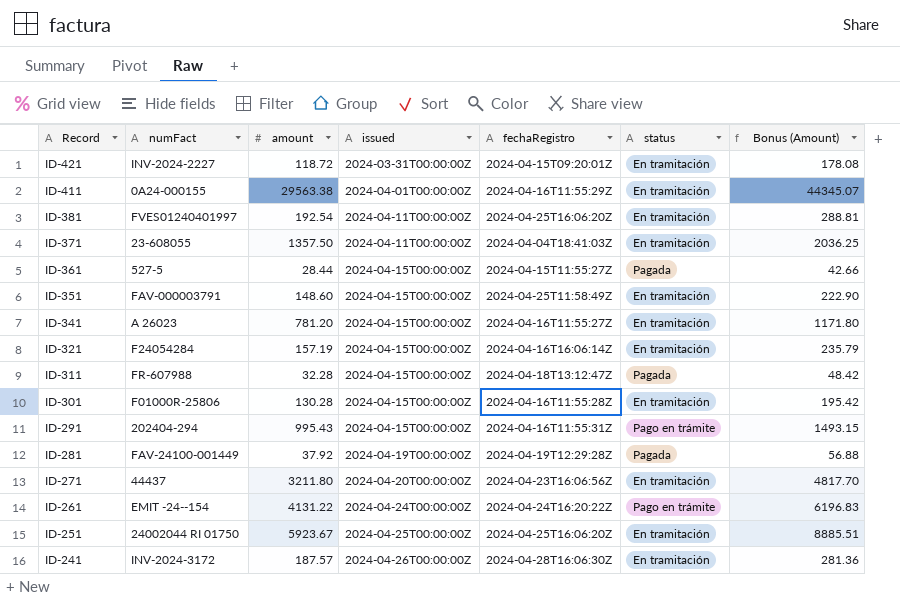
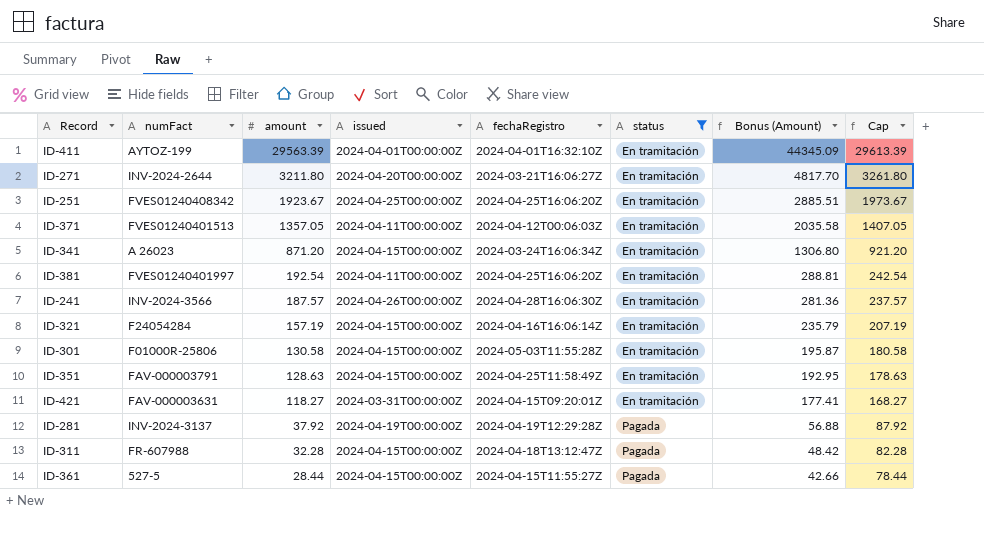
filter: none -> status != Pago en trámite
row order: Record descending -> amount descending
column Cap | formula: none -> [amount] + 50
ID-411 | numFact: 0A24-000155 -> AYTOZ-199
ID-411 | amount: 29563.38 -> 29563.39
ID-411 | fechaRegistro: 2024-04-16T11:55:29Z -> 2024-04-01T16:32:10Z
ID-411 | Bonus (Amount): 44345.07 -> 44345.09
ID-271 | numFact: 44437 -> INV-2024-2644
ID-271 | fechaRegistro: 2024-04-23T16:06:56Z -> 2024-03-21T16:06:27Z
ID-251 | numFact: 24002044 RI 01750 -> FVES01240408342
ID-251 | amount: 5923.67 -> 1923.67
ID-251 | Bonus (Amount): 8885.51 -> 2885.51
ID-371 | numFact: 23-608055 -> FVES01240401513
ID-371 | amount: 1357.50 -> 1357.05
ID-371 | fechaRegistro: 2024-04-04T18:41:03Z -> 2024-04-12T00:06:03Z
ID-371 | Bonus (Amount): 2036.25 -> 2035.58
ID-341 | amount: 781.20 -> 871.20
ID-341 | fechaRegistro: 2024-04-16T11:55:27Z -> 2024-03-24T16:06:34Z
ID-341 | Bonus (Amount): 1171.80 -> 1306.80
ID-241 | numFact: INV-2024-3172 -> INV-2024-3566
ID-301 | amount: 130.28 -> 130.58
ID-301 | fechaRegistro: 2024-04-16T11:55:28Z -> 2024-05-03T11:55:28Z
ID-301 | Bonus (Amount): 195.42 -> 195.87
ID-351 | amount: 148.60 -> 128.63
ID-351 | Bonus (Amount): 222.90 -> 192.95
ID-421 | numFact: INV-2024-2227 -> FAV-000003631
ID-421 | amount: 118.72 -> 118.27
ID-421 | Bonus (Amount): 178.08 -> 177.41
ID-281 | numFact: FAV-24100-001449 -> INV-2024-3137

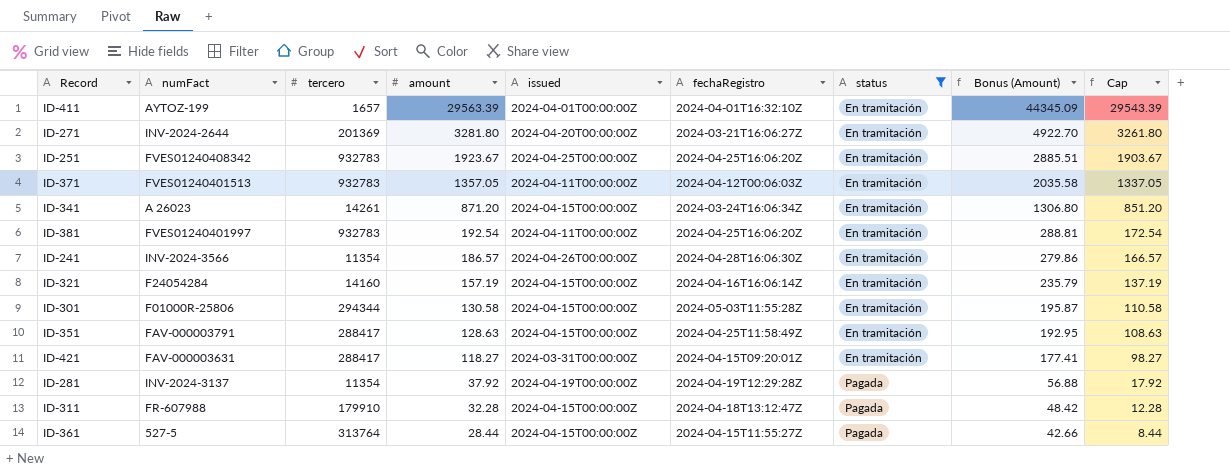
column tercero | position: none -> 3
column Cap | formula: [amount] + 50 -> [amount] - 20
ID-271 | amount: 3211.80 -> 3281.80
ID-271 | Bonus (Amount): 4817.70 -> 4922.70
ID-241 | amount: 187.57 -> 186.57
ID-241 | Bonus (Amount): 281.36 -> 279.86

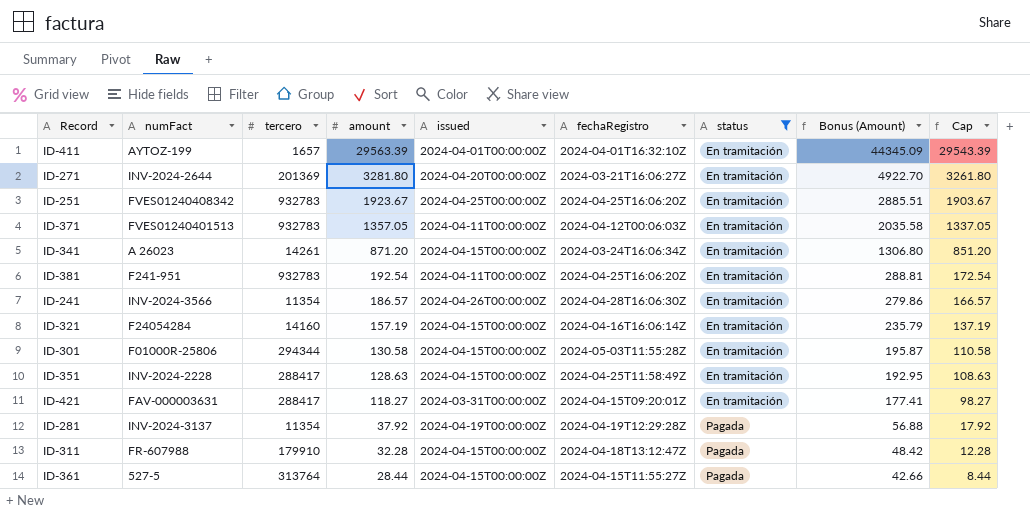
ID-381 | numFact: FVES01240401997 -> F241-951
ID-351 | numFact: FAV-000003791 -> INV-2024-2228

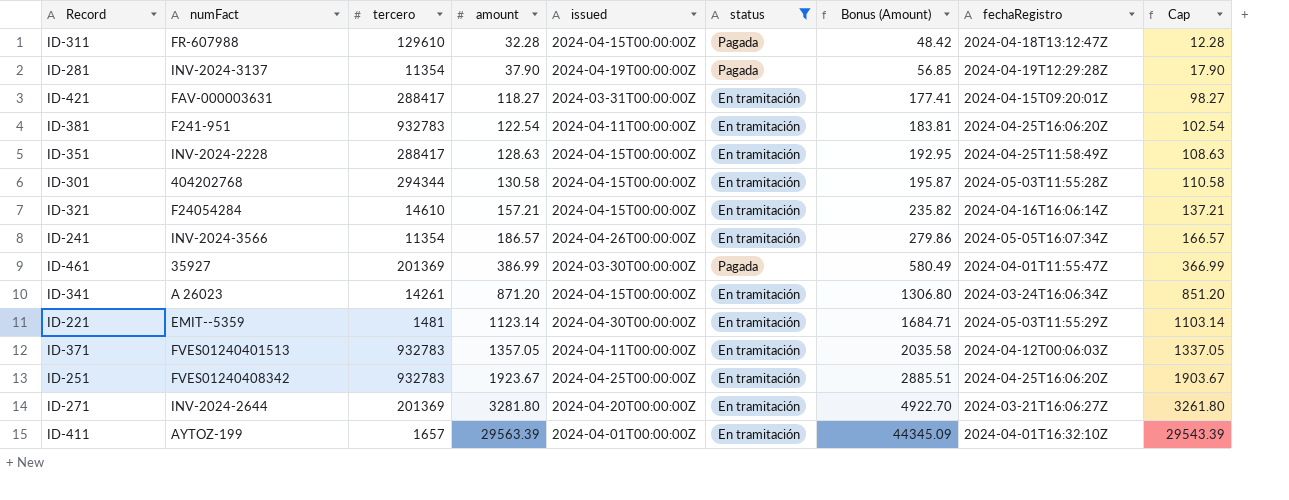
row order: amount descending -> amount ascending
column fechaRegistro | position: 6 -> 8
row ID-361: 527-5 | 313764 | 28.44 | 2024-04-15T00:00:00Z | 2024-04-15T11:55:27Z | Pagada | 42.66 | 8.44 -> none
ID-311 | tercero: 179910 -> 129610
ID-281 | amount: 37.92 -> 37.90
ID-281 | Bonus (Amount): 56.88 -> 56.85
ID-281 | Cap: 17.92 -> 17.90
ID-381 | amount: 192.54 -> 122.54
ID-381 | Bonus (Amount): 288.81 -> 183.81
ID-381 | Cap: 172.54 -> 102.54
ID-301 | numFact: F01000R-25806 -> 404202768
ID-321 | tercero: 14160 -> 14610
ID-321 | amount: 157.19 -> 157.21
ID-321 | Bonus (Amount): 235.79 -> 235.82
ID-321 | Cap: 137.19 -> 137.21
ID-241 | fechaRegistro: 2024-04-28T16:06:30Z -> 2024-05-05T16:07:34Z
row ID-461: none -> 35927 | 201369 | 386.99 | 2024-03-30T00:00:00Z | Pagada | 580.49 | 2024-04-01T11:55:47Z | 366.99
row ID-221: none -> EMIT--5359 | 1481 | 1123.14 | 2024-04-30T00:00:00Z | En tramitación | 1684.71 | 2024-05-03T11:55:29Z | 1103.14

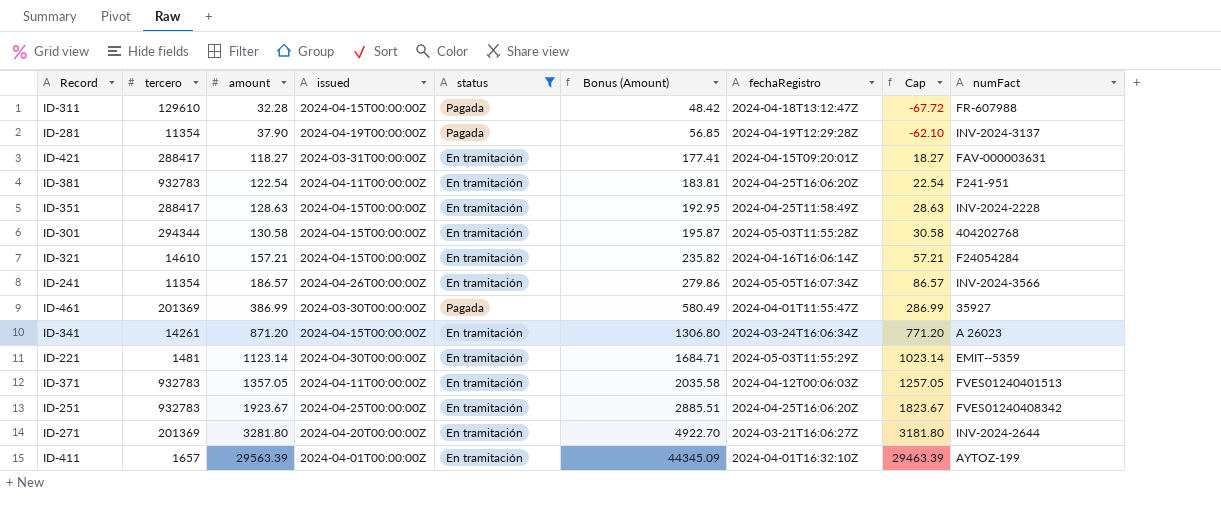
column Cap | formula: [amount] - 20 -> [amount] - 100
column numFact | position: 2 -> 9

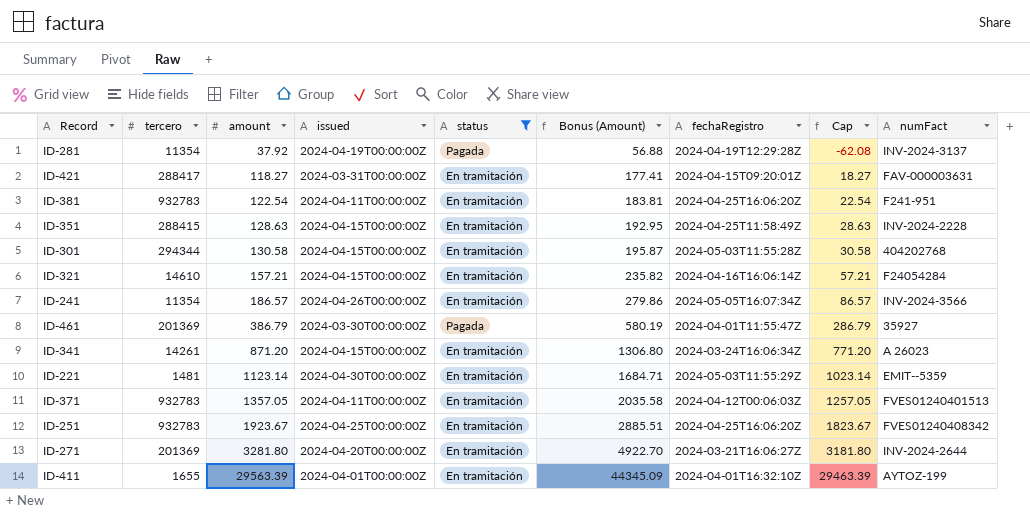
row ID-311: 129610 | 32.28 | 2024-04-15T00:00:00Z | Pagada | 48.42 | 2024-04-18T13:12:47Z | -67.72 | FR-607988 -> none
ID-281 | amount: 37.90 -> 37.92
ID-281 | Bonus (Amount): 56.85 -> 56.88
ID-281 | Cap: -62.10 -> -62.08
ID-351 | tercero: 288417 -> 288415
ID-461 | amount: 386.99 -> 386.79
ID-461 | Bonus (Amount): 580.49 -> 580.19
ID-461 | Cap: 286.99 -> 286.79
ID-411 | tercero: 1657 -> 1655

